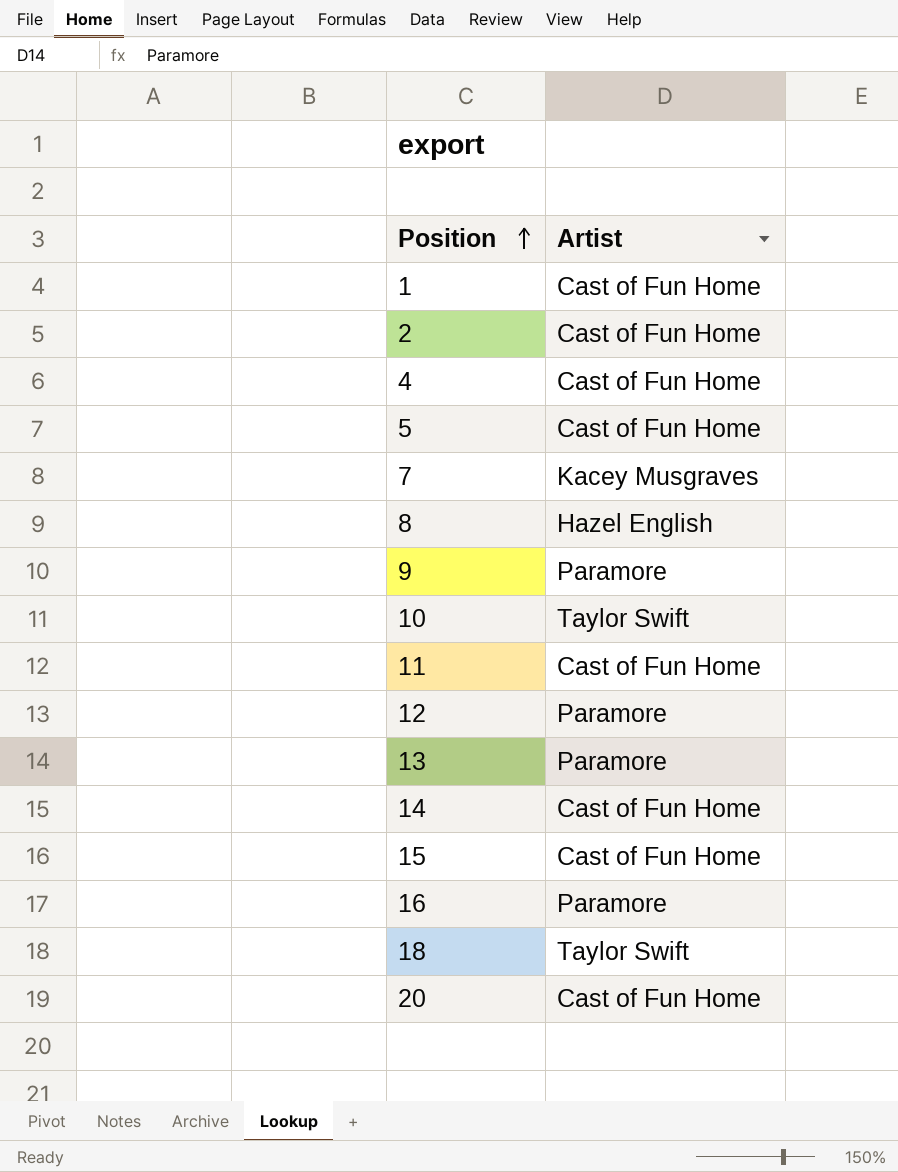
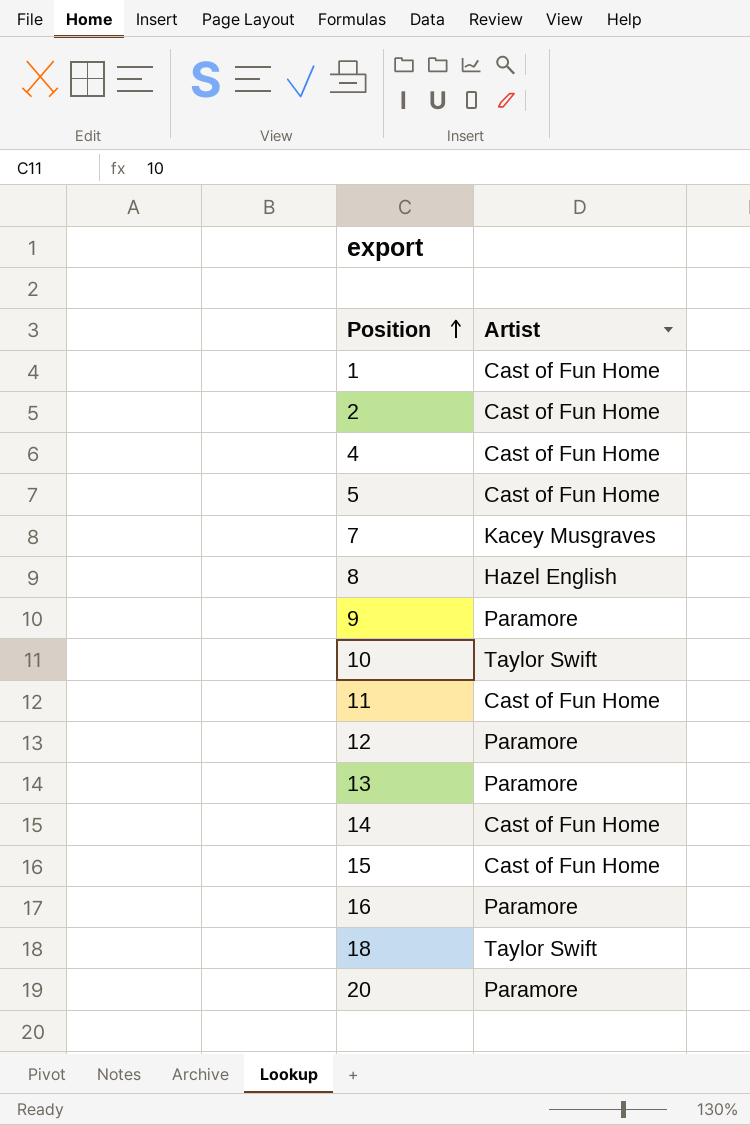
20 | Artist: Cast of Fun Home -> Paramore

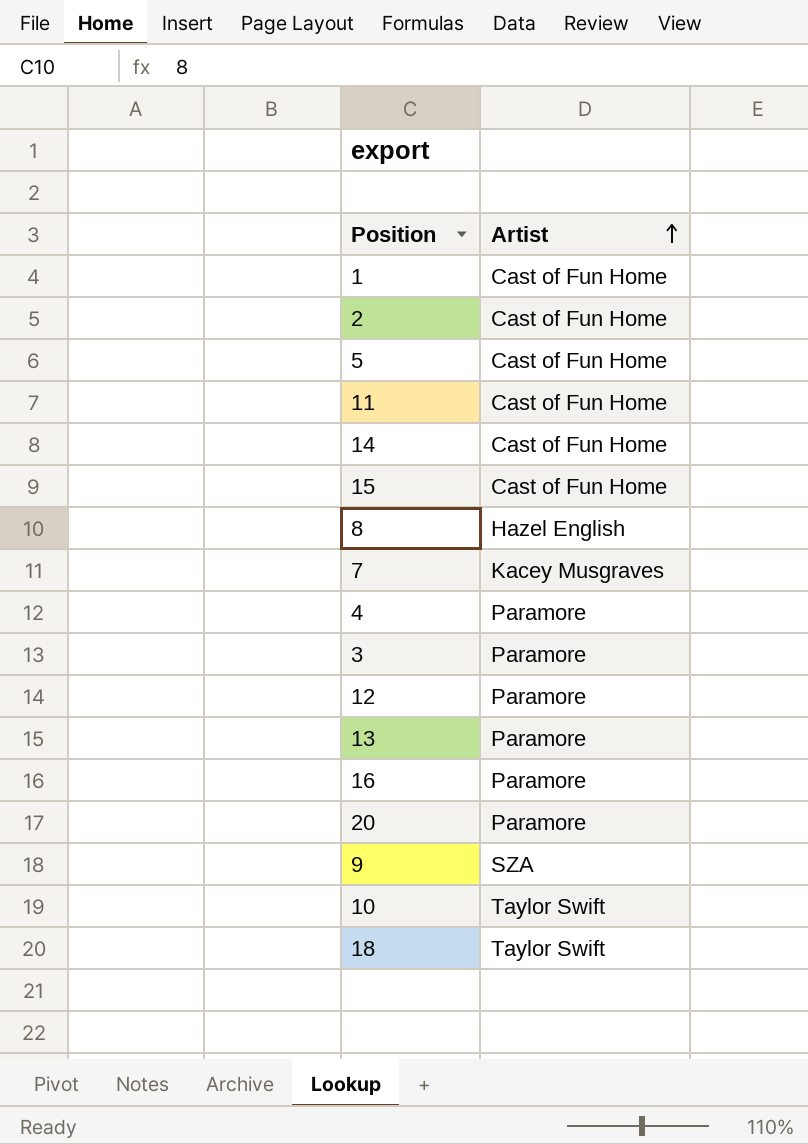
row order: Position ascending -> Artist ascending
4 | Artist: Cast of Fun Home -> Paramore
row 3: none -> Paramore
9 | Artist: Paramore -> SZA

